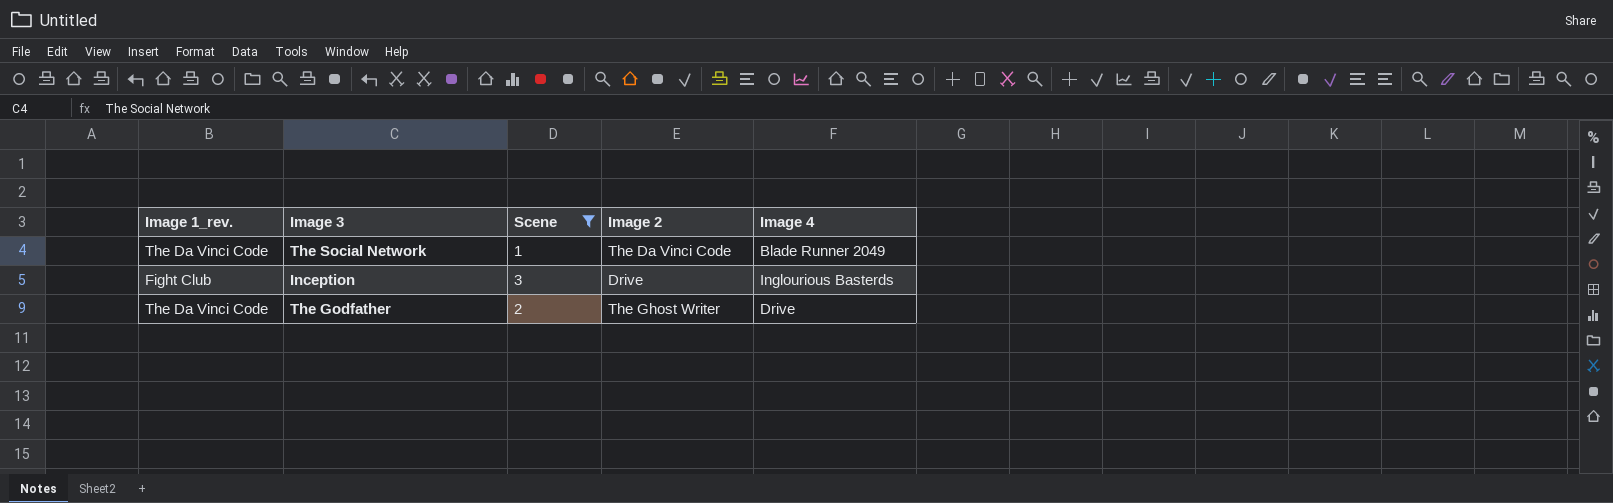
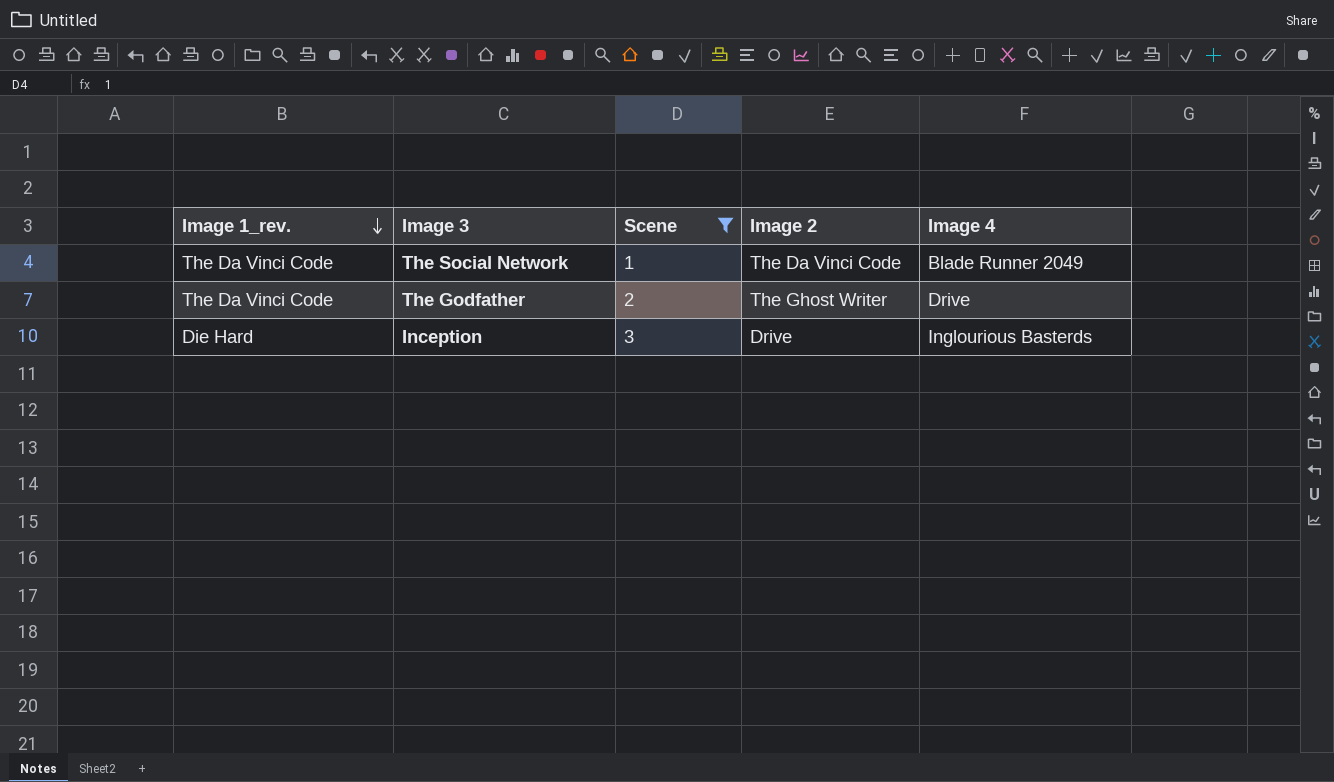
row order: none -> Image 1_rev. descending
Inception | Image 1_rev.: Fight Club -> Die Hard

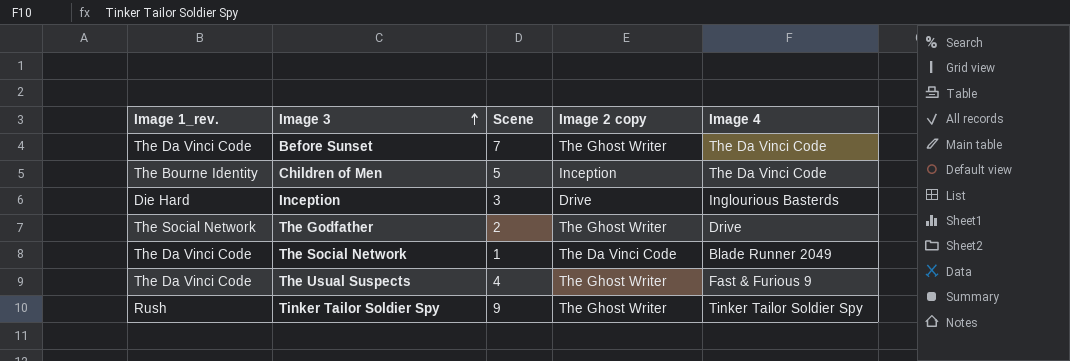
filter: Scene <= 3 -> none
row order: Image 1_rev. descending -> Image 3 ascending
column name: Image 2 -> Image 2 copy
The Godfather | Image 1_rev.: The Da Vinci Code -> The Social Network

